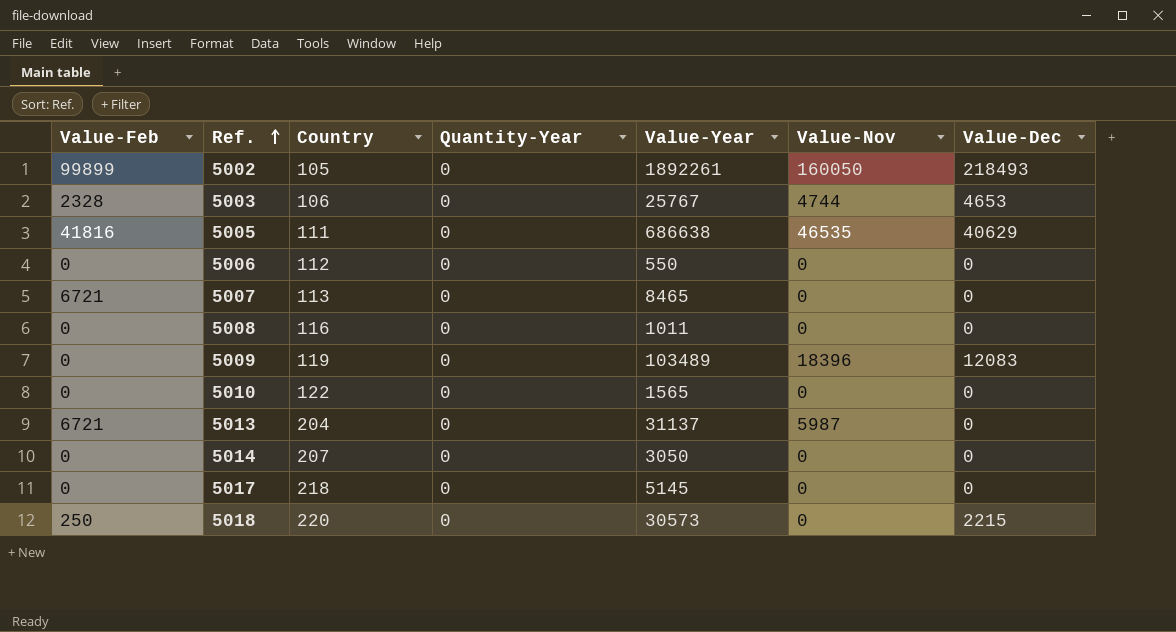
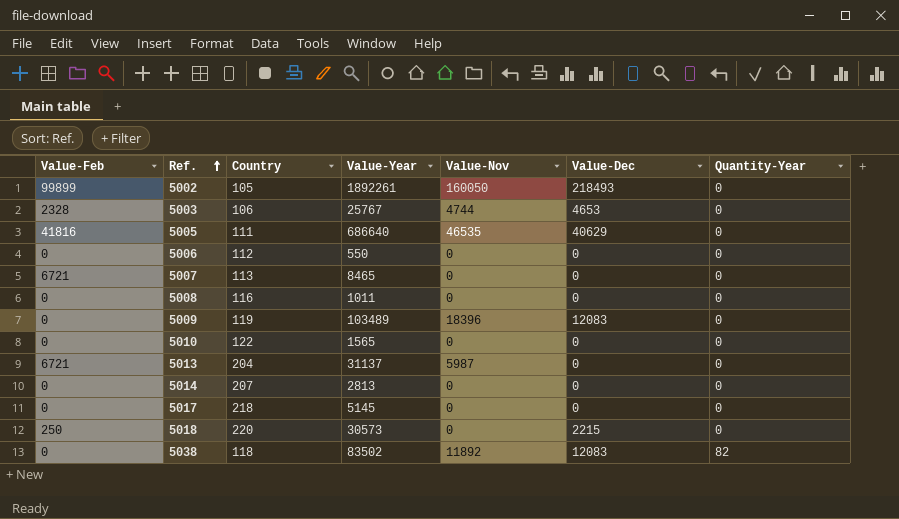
column Quantity-Year | position: 4 -> 7
5005 | Value-Year: 686638 -> 686640
5014 | Value-Year: 3050 -> 2813
row 5038: none -> 0 | 118 | 83502 | 11892 | 12083 | 82

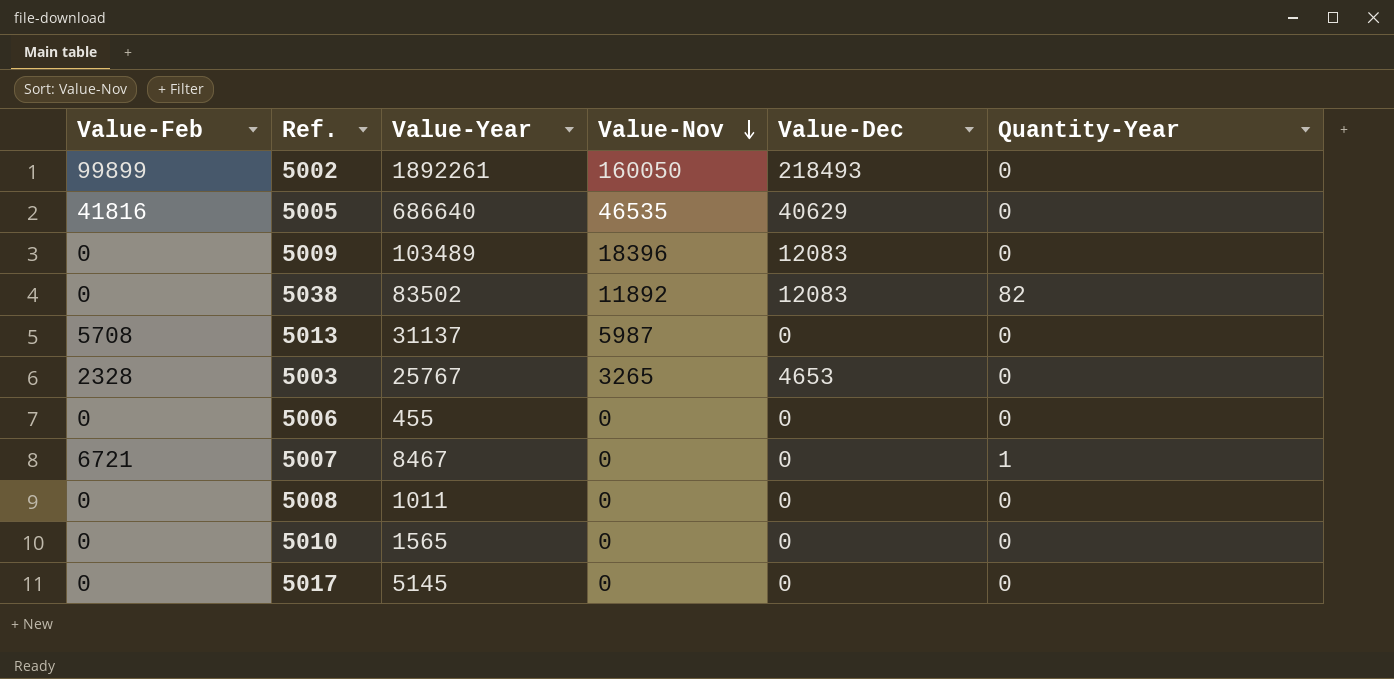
row order: Ref. ascending -> Value-Nov descending
column Country | position: 3 -> none
row 5014: 0 | 207 | 2813 | 0 | 0 | 0 -> none
row 5018: 250 | 220 | 30573 | 0 | 2215 | 0 -> none
5013 | Value-Feb: 6721 -> 5708
5003 | Value-Nov: 4744 -> 3265
5006 | Value-Year: 550 -> 455
5007 | Value-Year: 8465 -> 8467
5007 | Quantity-Year: 0 -> 1

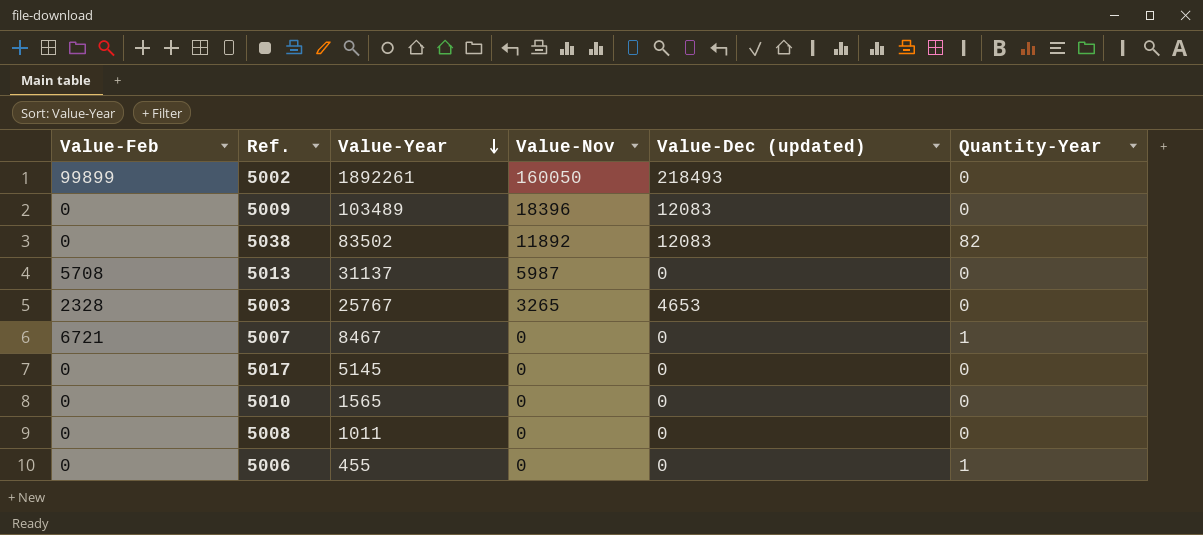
row order: Value-Nov descending -> Value-Year descending
column name: Value-Dec -> Value-Dec (updated)
row 5005: 41816 | 686640 | 46535 | 40629 | 0 -> none
5006 | Quantity-Year: 0 -> 1

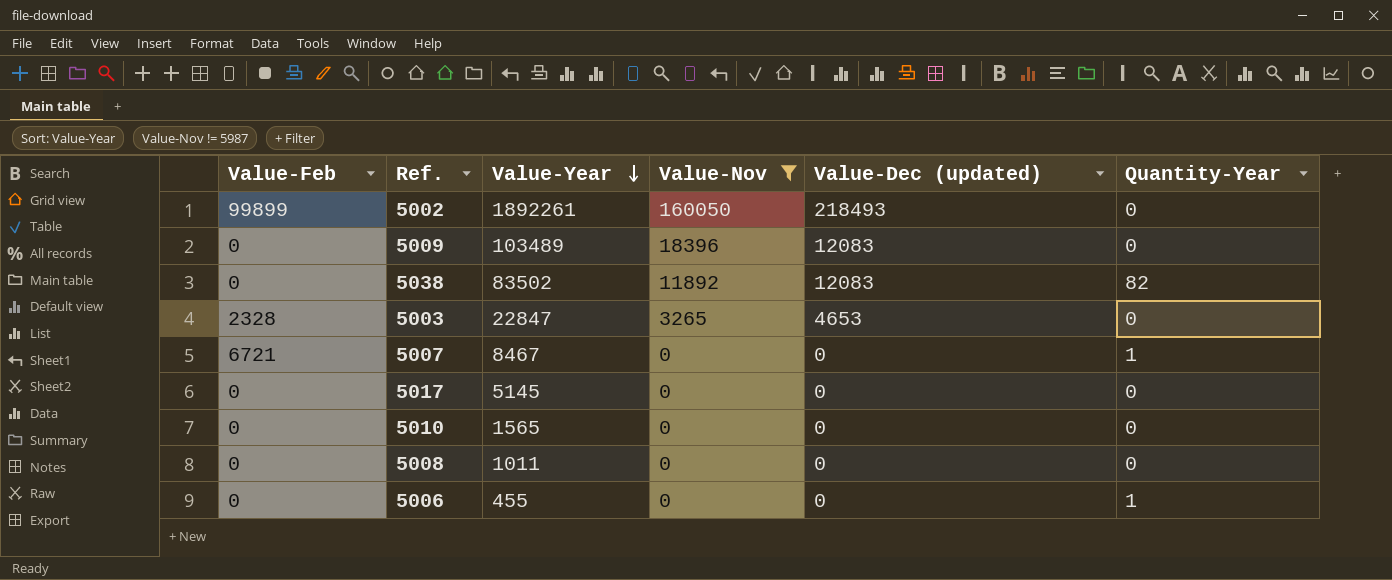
filter: none -> Value-Nov != 5987
5003 | Value-Year: 25767 -> 22847

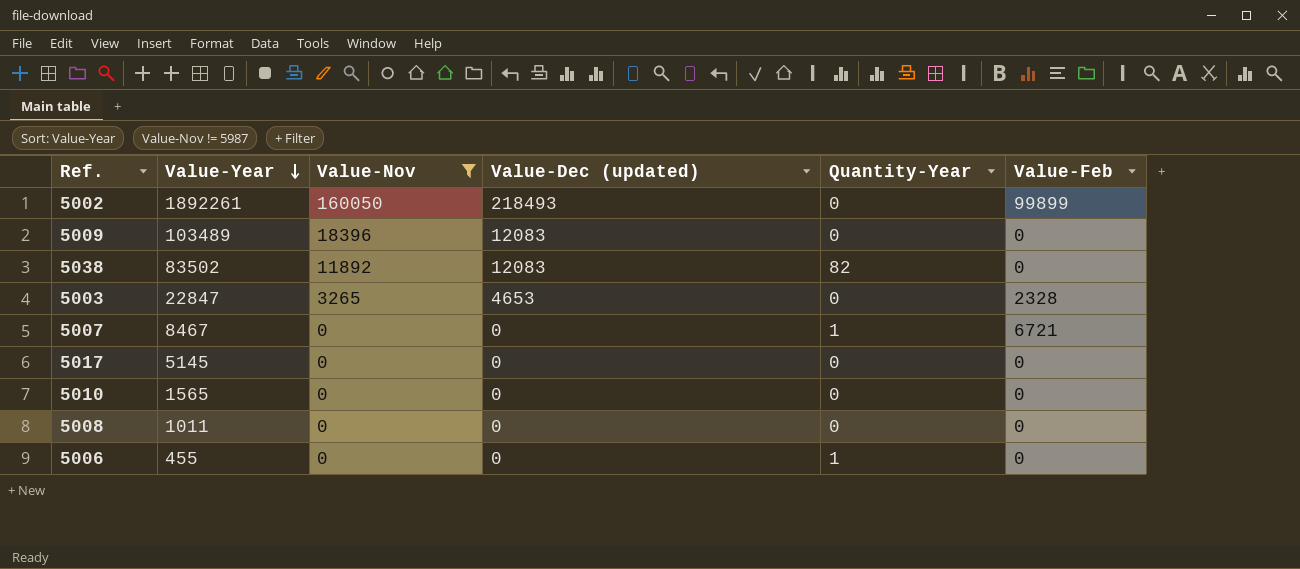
column Value-Feb | position: 1 -> 6

